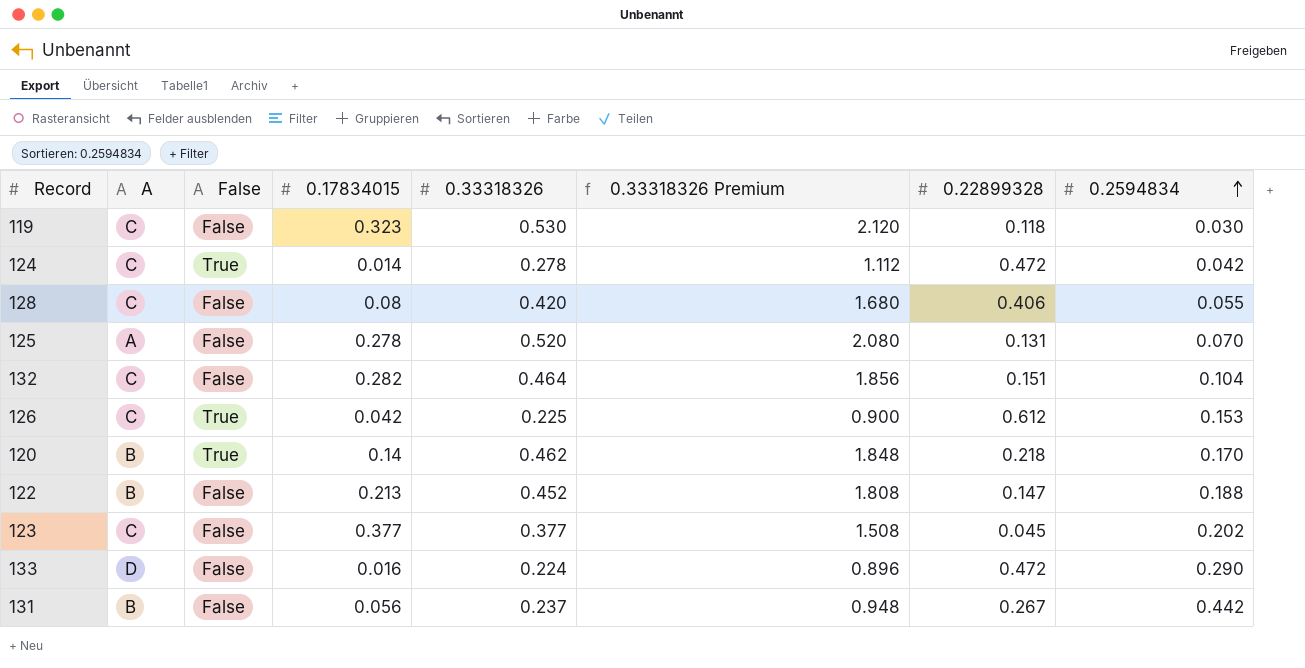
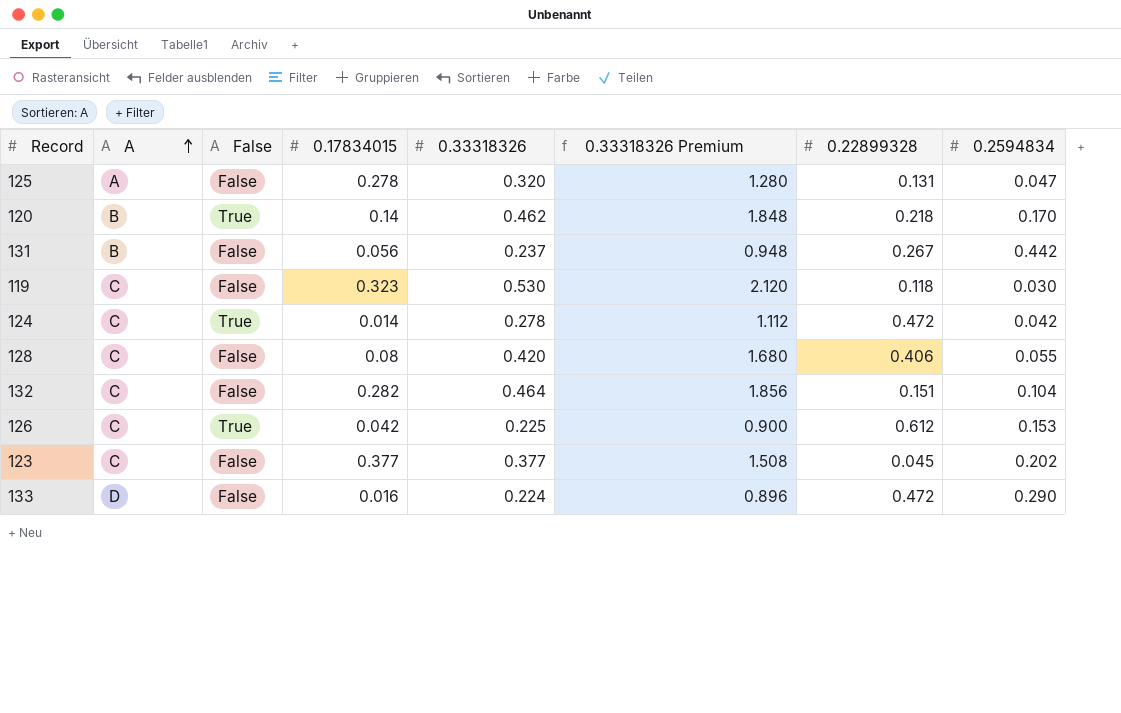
row order: 0.2594834 ascending -> A ascending
row 122: B | False | 0.213 | 0.452 | 1.808 | 0.147 | 0.188 -> none
125 | 0.33318326: 0.520 -> 0.320
125 | 0.33318326 Premium: 2.080 -> 1.280
125 | 0.2594834: 0.070 -> 0.047

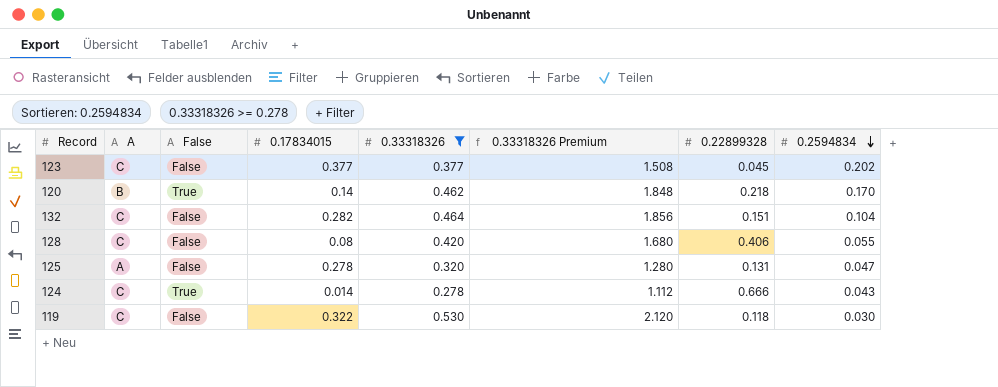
filter: none -> 0.33318326 >= 0.278
row order: A ascending -> 0.2594834 descending
124 | 0.22899328: 0.472 -> 0.666
124 | 0.2594834: 0.042 -> 0.043
119 | 0.17834015: 0.323 -> 0.322

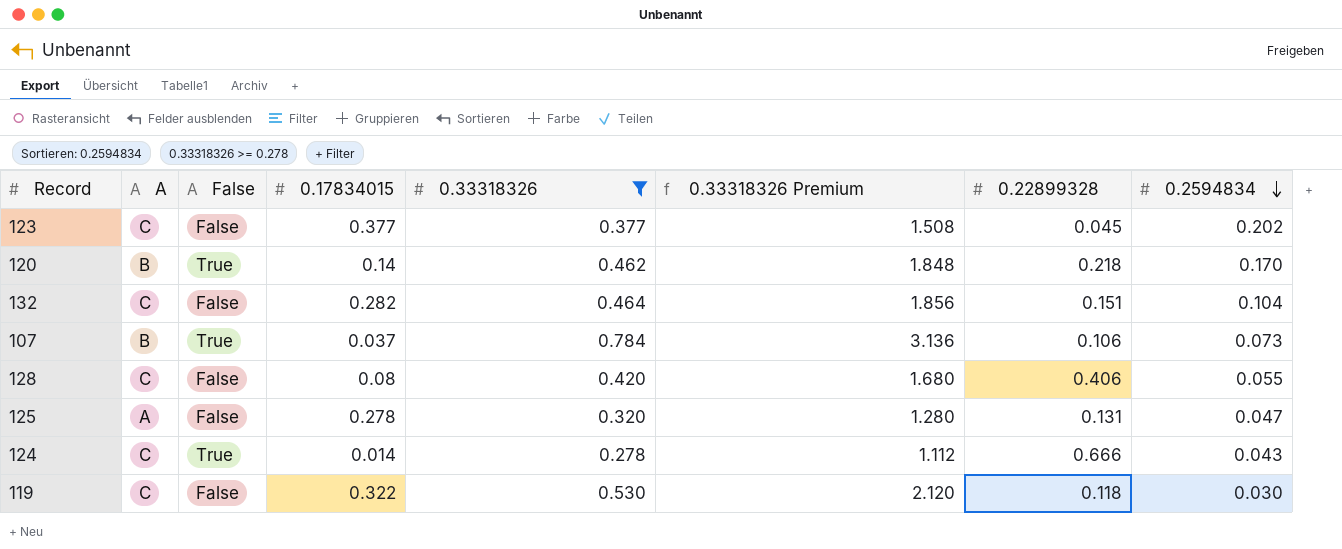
row 107: none -> B | True | 0.037 | 0.784 | 3.136 | 0.106 | 0.073

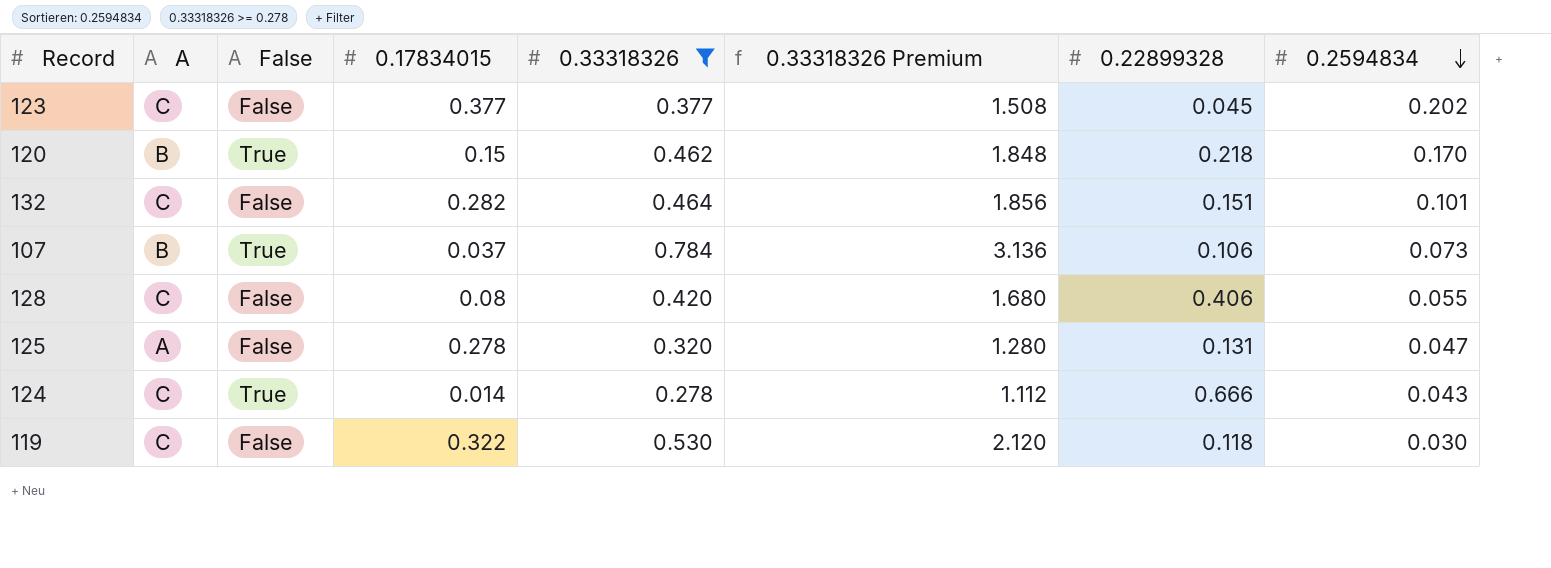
120 | 0.17834015: 0.14 -> 0.15
132 | 0.2594834: 0.104 -> 0.101

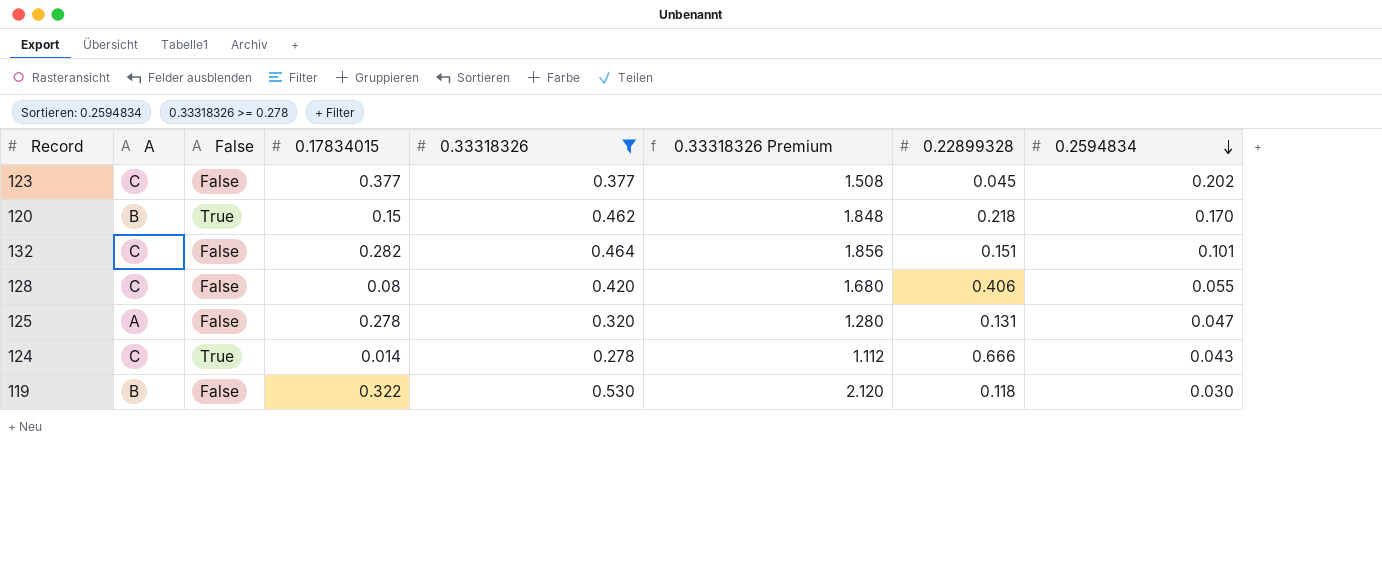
row 107: B | True | 0.037 | 0.784 | 3.136 | 0.106 | 0.073 -> none
119 | A: C -> B

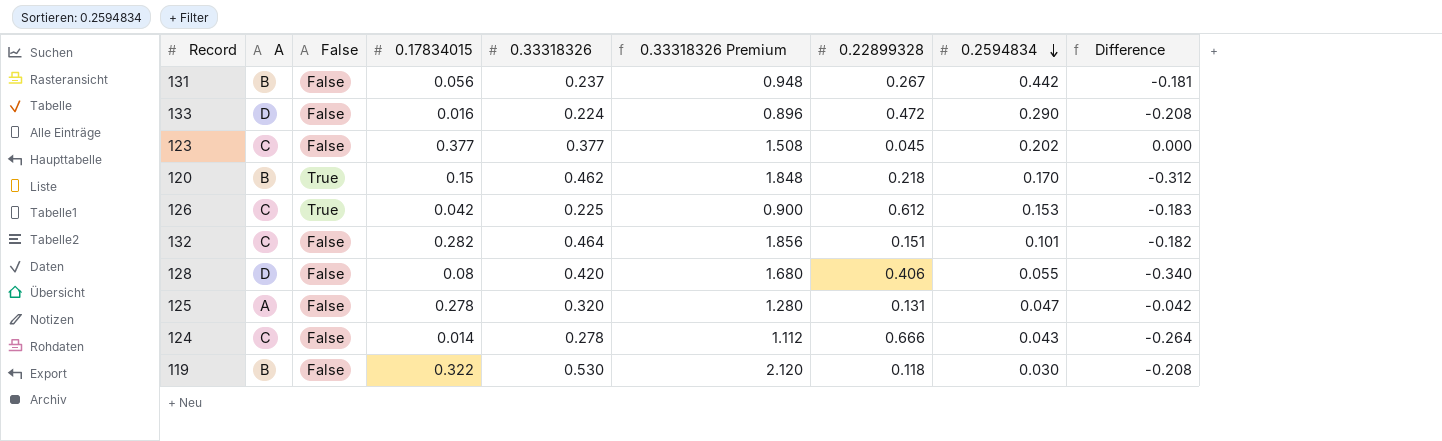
filter: 0.33318326 >= 0.278 -> none
column Difference | formula: none -> [0.17834015] - [0.33318326]
128 | A: C -> D
124 | False: True -> False

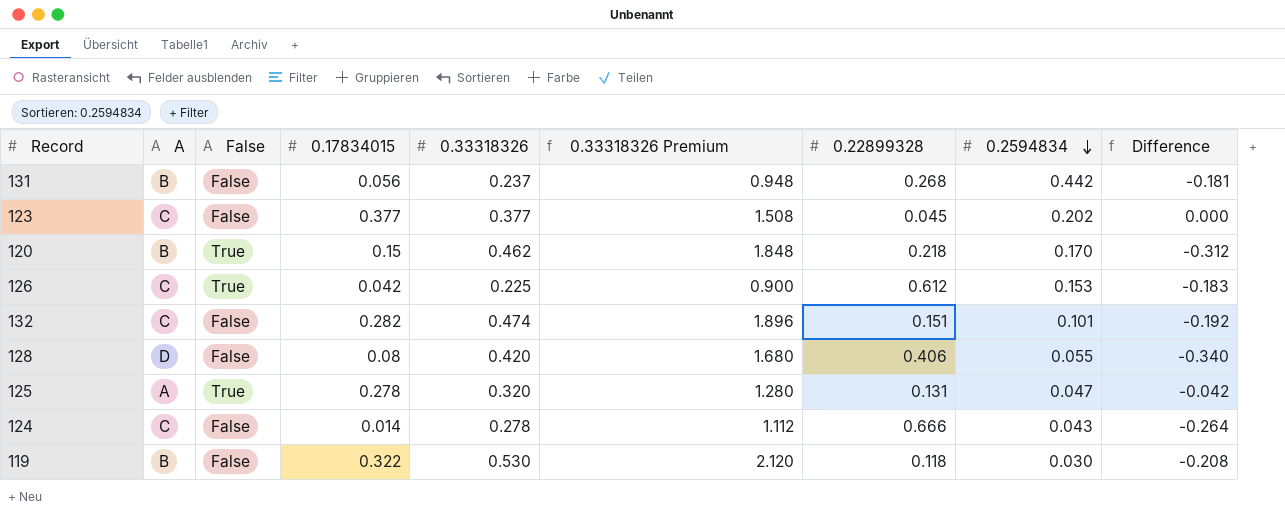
row 133: D | False | 0.016 | 0.224 | 0.896 | 0.472 | 0.290 | -0.208 -> none
131 | 0.22899328: 0.267 -> 0.268
132 | 0.33318326: 0.464 -> 0.474
132 | 0.33318326 Premium: 1.856 -> 1.896
132 | Difference: -0.182 -> -0.192
125 | False: False -> True

